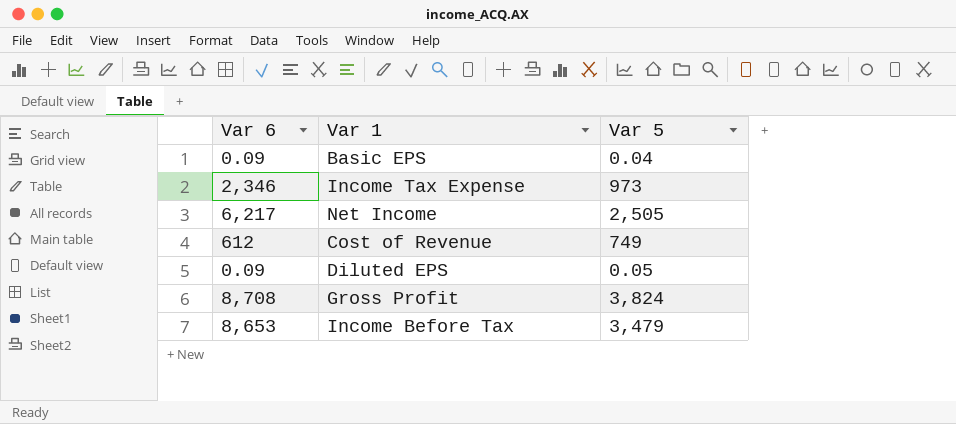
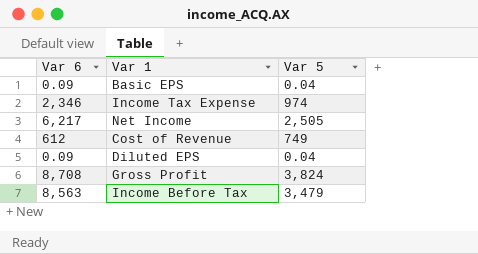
Income Tax Expense | Var 5: 973 -> 974
Diluted EPS | Var 5: 0.05 -> 0.04
Income Before Tax | Var 6: 8,653 -> 8,563

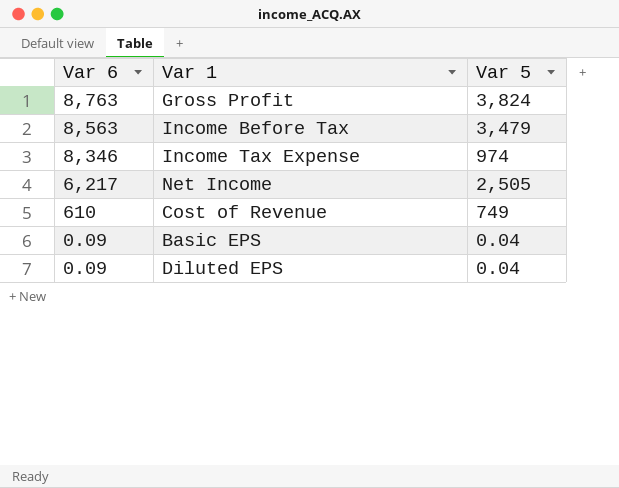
row order: none -> Var 6 descending
Gross Profit | Var 6: 8,708 -> 8,763
Income Tax Expense | Var 6: 2,346 -> 8,346
Cost of Revenue | Var 6: 612 -> 610

